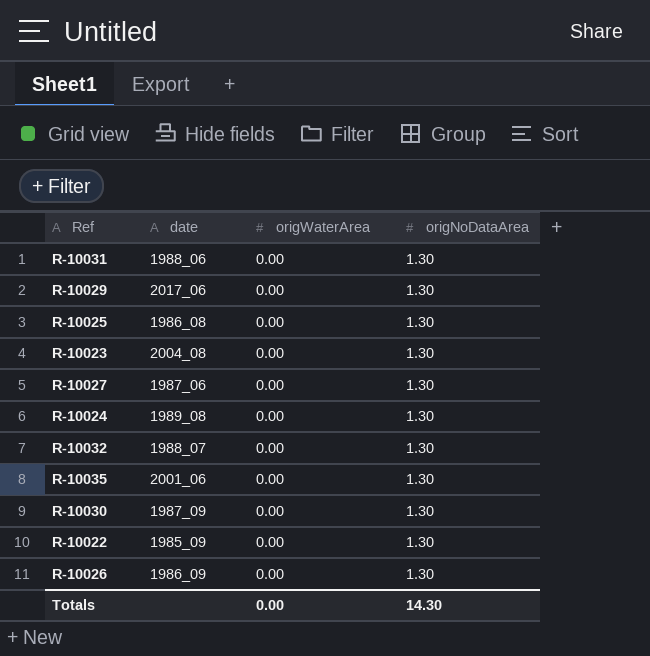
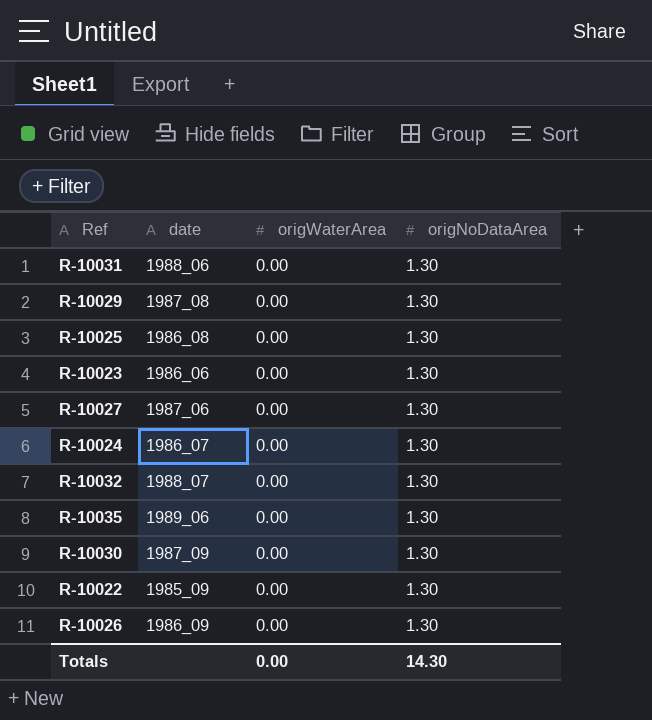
R-10029 | date: 2017_06 -> 1987_08
R-10023 | date: 2004_08 -> 1986_06
R-10024 | date: 1989_08 -> 1986_07
R-10035 | date: 2001_06 -> 1989_06

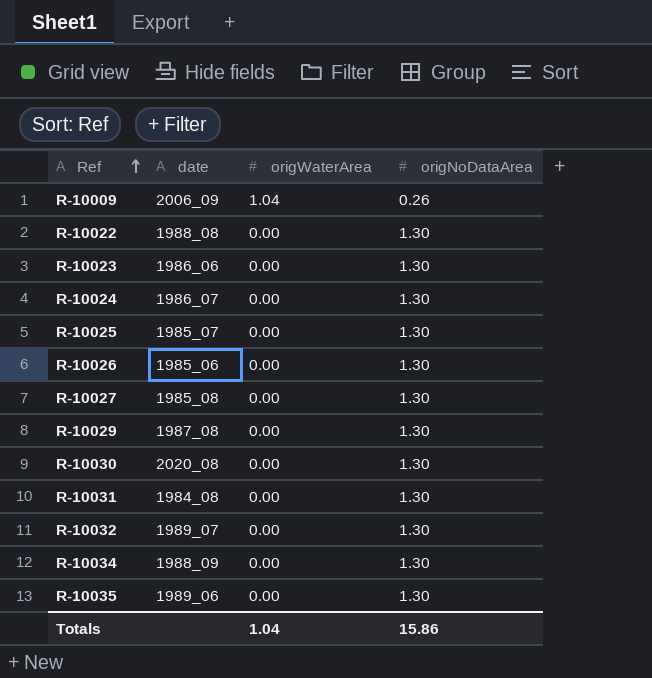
row order: none -> Ref ascending
row R-10009: none -> 2006_09 | 1.04 | 0.26
R-10022 | date: 1985_09 -> 1988_08
R-10025 | date: 1986_08 -> 1985_07
R-10026 | date: 1986_09 -> 1985_06
R-10027 | date: 1987_06 -> 1985_08
R-10030 | date: 1987_09 -> 2020_08
R-10031 | date: 1988_06 -> 1984_08
R-10032 | date: 1988_07 -> 1989_07
row R-10034: none -> 1988_09 | 0.00 | 1.30
Totals | origWaterArea: 0.00 -> 1.04
Totals | origNoDataArea: 14.30 -> 15.86

